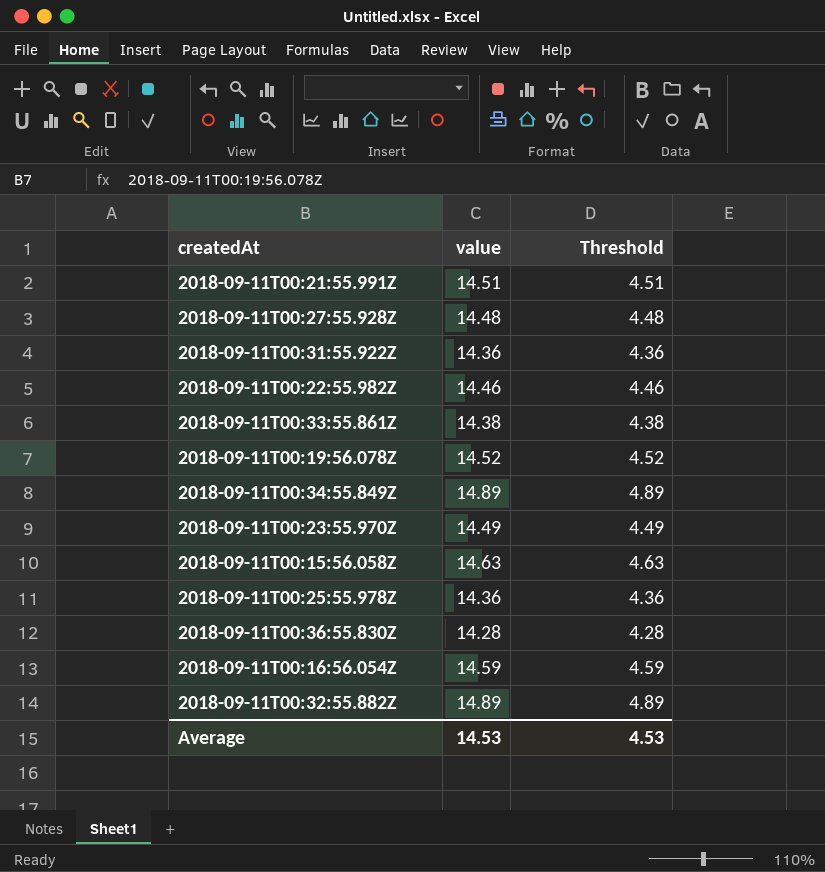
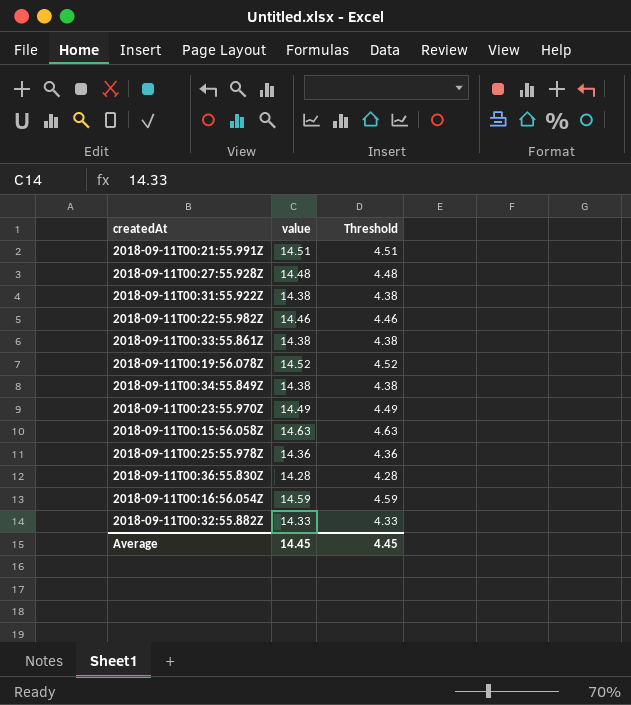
2018-09-11T00:31:55.922Z | value: 14.36 -> 14.38
2018-09-11T00:31:55.922Z | Threshold: 4.36 -> 4.38
2018-09-11T00:34:55.849Z | value: 14.89 -> 14.38
2018-09-11T00:34:55.849Z | Threshold: 4.89 -> 4.38
2018-09-11T00:32:55.882Z | value: 14.89 -> 14.33
2018-09-11T00:32:55.882Z | Threshold: 4.89 -> 4.33
Average | value: 14.53 -> 14.45
Average | Threshold: 4.53 -> 4.45

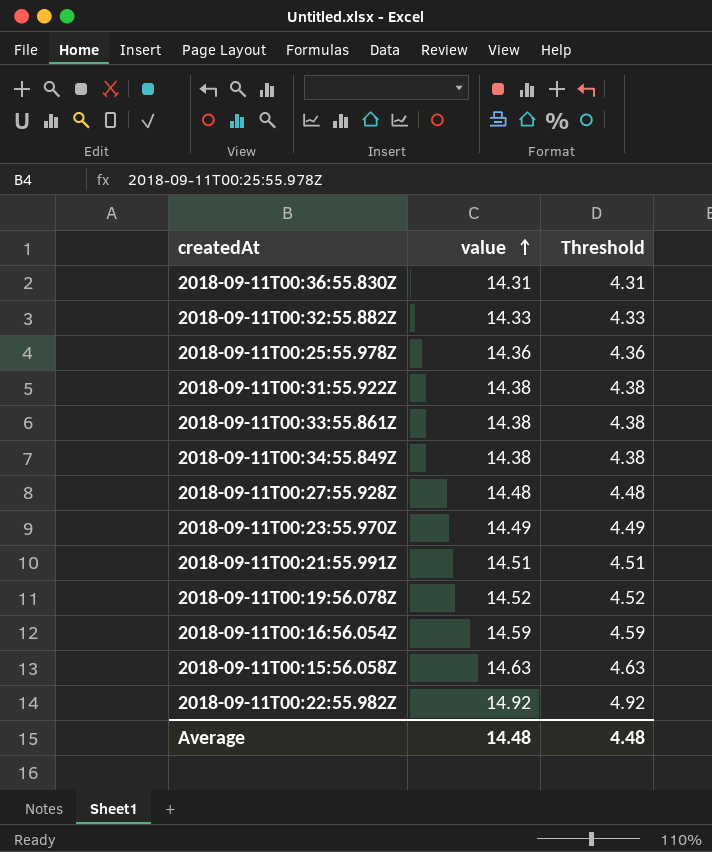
row order: none -> value ascending
2018-09-11T00:36:55.830Z | value: 14.28 -> 14.31
2018-09-11T00:36:55.830Z | Threshold: 4.28 -> 4.31
2018-09-11T00:22:55.982Z | value: 14.46 -> 14.92
2018-09-11T00:22:55.982Z | Threshold: 4.46 -> 4.92
Average | value: 14.45 -> 14.48
Average | Threshold: 4.45 -> 4.48

